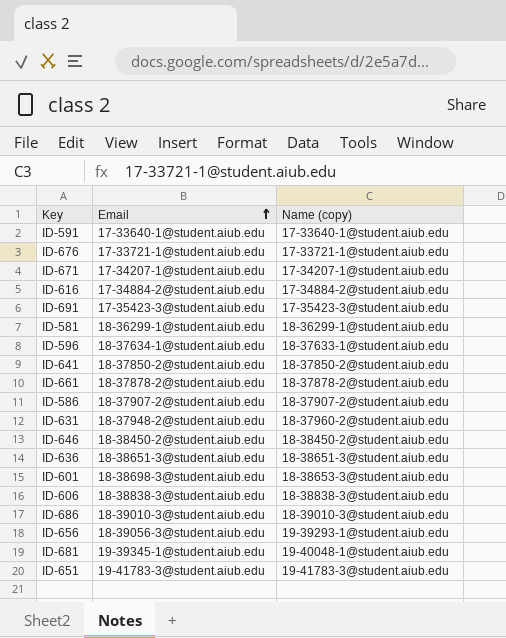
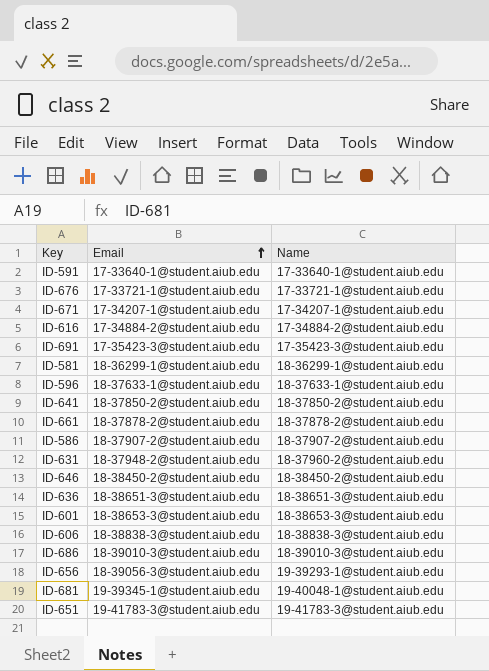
column name: Name (copy) -> Name
ID-596 | Email: 18-37634-1@student.aiub.edu -> 18-37633-1@student.aiub.edu
ID-601 | Email: 18-38698-3@student.aiub.edu -> 18-38653-3@student.aiub.edu

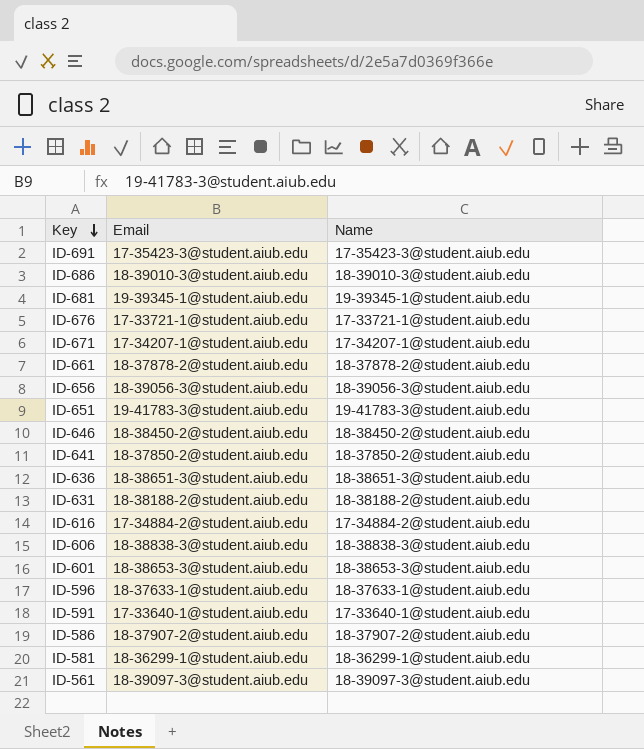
row order: Email ascending -> Key descending
ID-681 | Name: 19-40048-1@student.aiub.edu -> 19-39345-1@student.aiub.edu
ID-656 | Name: 19-39293-1@student.aiub.edu -> 18-39056-3@student.aiub.edu
ID-631 | Email: 18-37948-2@student.aiub.edu -> 18-38188-2@student.aiub.edu
ID-631 | Name: 18-37960-2@student.aiub.edu -> 18-38188-2@student.aiub.edu
row ID-561: none -> 18-39097-3@student.aiub.edu | 18-39097-3@student.aiub.edu

